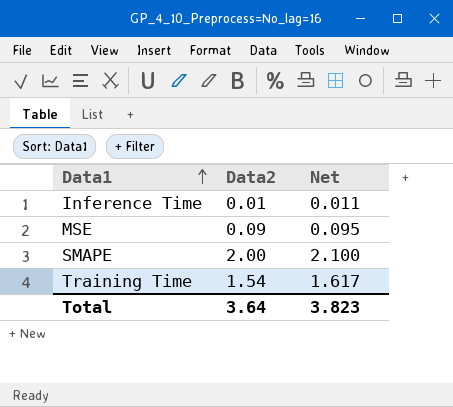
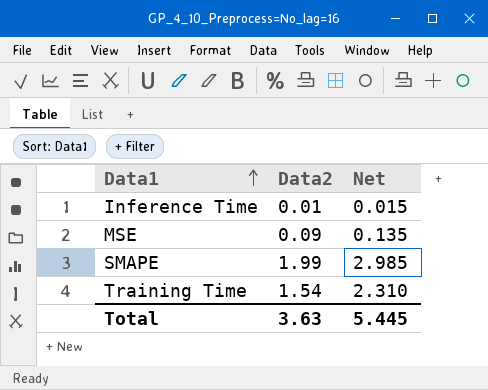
column Net | formula: [Data2] * 1.05 -> [Data2] * 1.5
SMAPE | Data2: 2.00 -> 1.99
Total | Data2: 3.64 -> 3.63
Total | Net: 3.823 -> 5.445

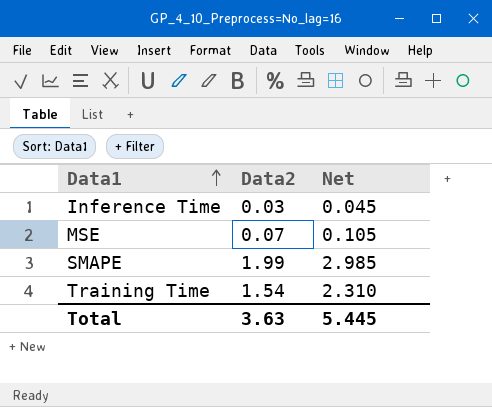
Inference Time | Data2: 0.01 -> 0.03
Inference Time | Net: 0.015 -> 0.045
MSE | Data2: 0.09 -> 0.07
MSE | Net: 0.135 -> 0.105

